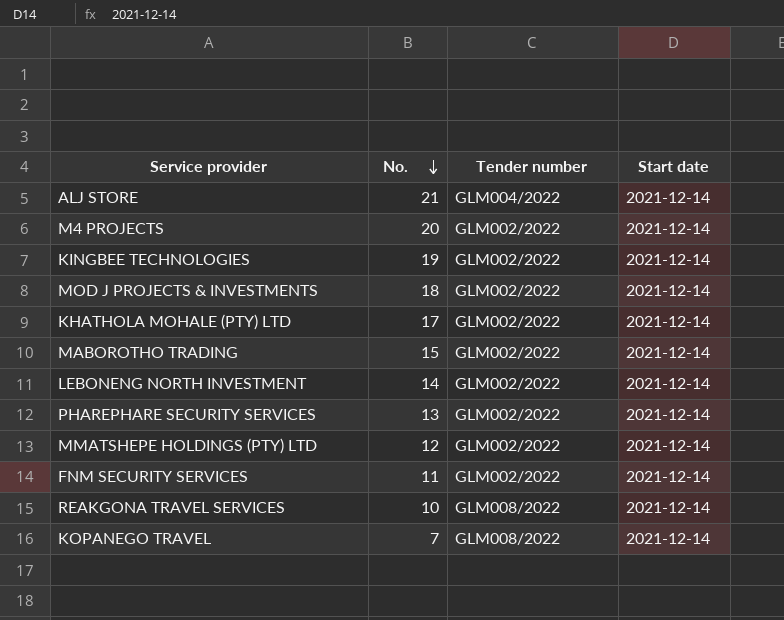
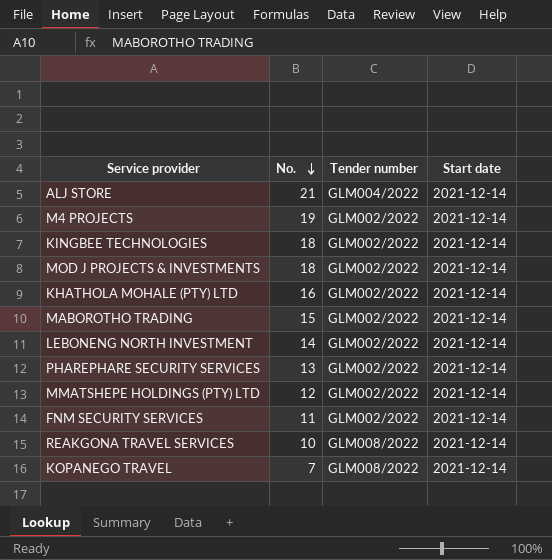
M4 PROJECTS | No.: 20 -> 19
KINGBEE TECHNOLOGIES | No.: 19 -> 18
KHATHOLA MOHALE (PTY) LTD | No.: 17 -> 16

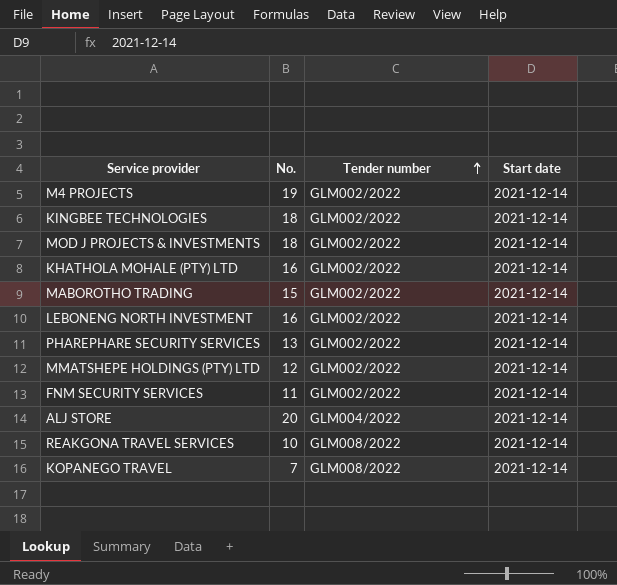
row order: No. descending -> Tender number ascending
LEBONENG NORTH INVESTMENT | No.: 14 -> 16
ALJ STORE | No.: 21 -> 20

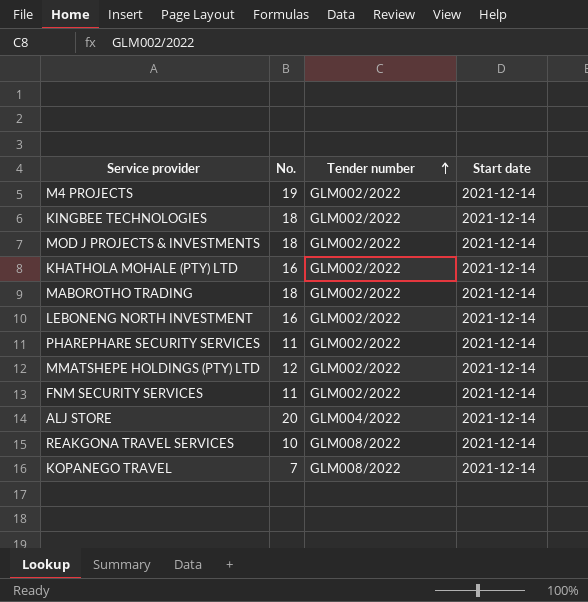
MABOROTHO TRADING | No.: 15 -> 18
PHAREPHARE SECURITY SERVICES | No.: 13 -> 11

